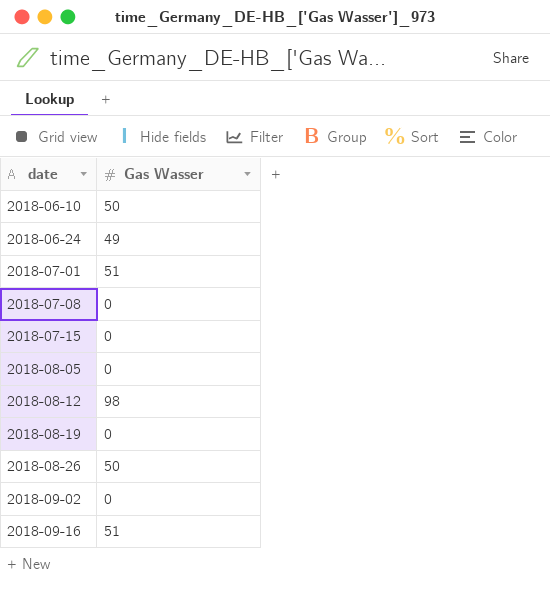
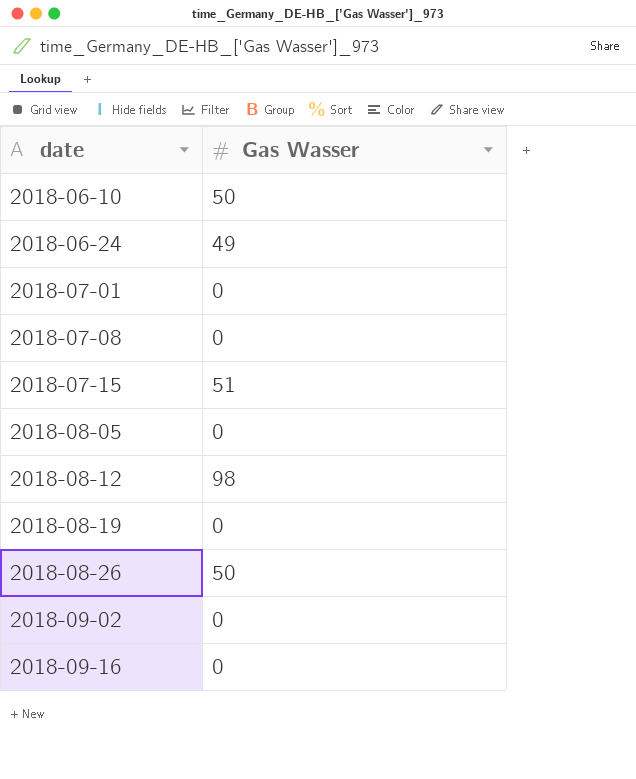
2018-07-01 | Gas Wasser: 51 -> 0
2018-07-15 | Gas Wasser: 0 -> 51
2018-09-16 | Gas Wasser: 51 -> 0

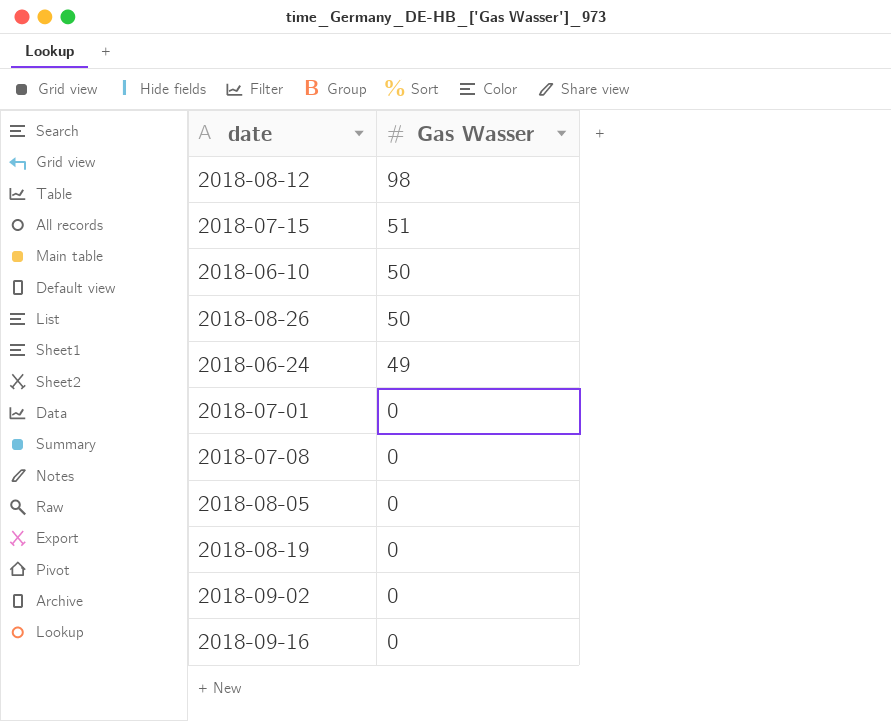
row order: date ascending -> Gas Wasser descending

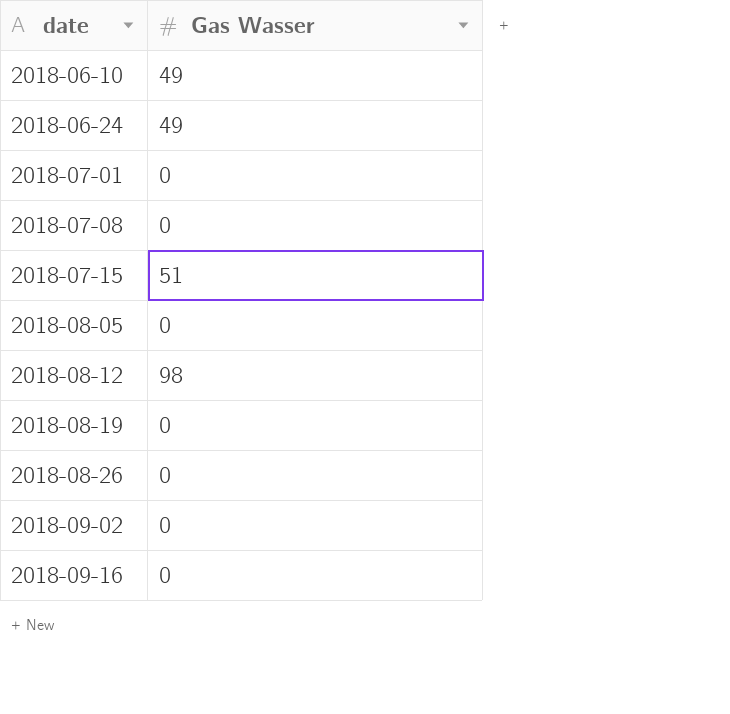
row order: Gas Wasser descending -> date ascending
2018-06-10 | Gas Wasser: 50 -> 49
2018-08-26 | Gas Wasser: 50 -> 0

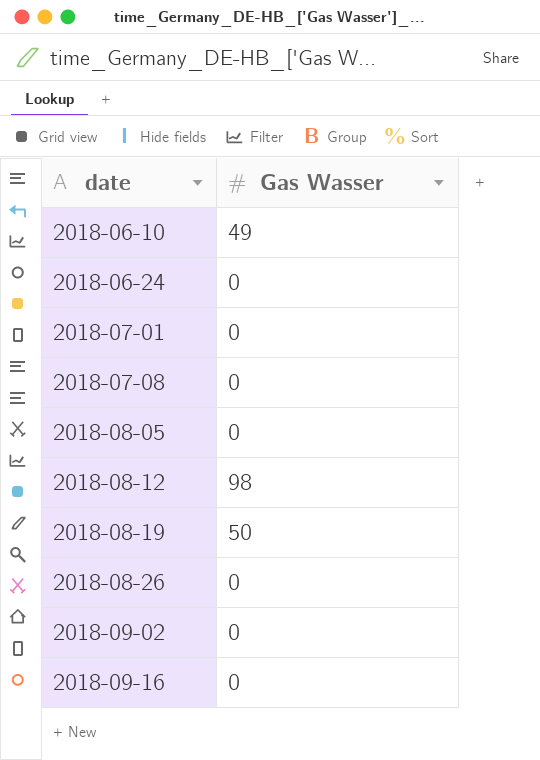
row 2018-07-15: 51 -> none
2018-06-24 | Gas Wasser: 49 -> 0
2018-08-19 | Gas Wasser: 0 -> 50

